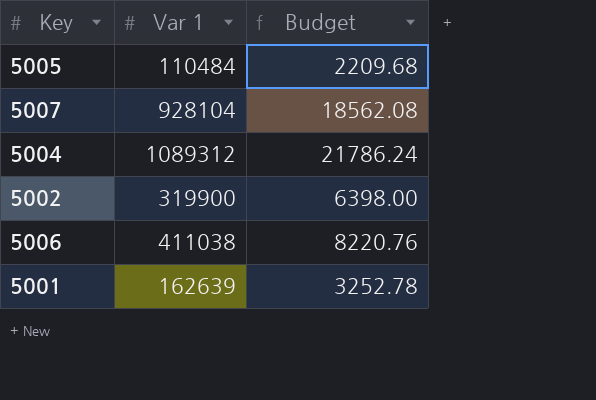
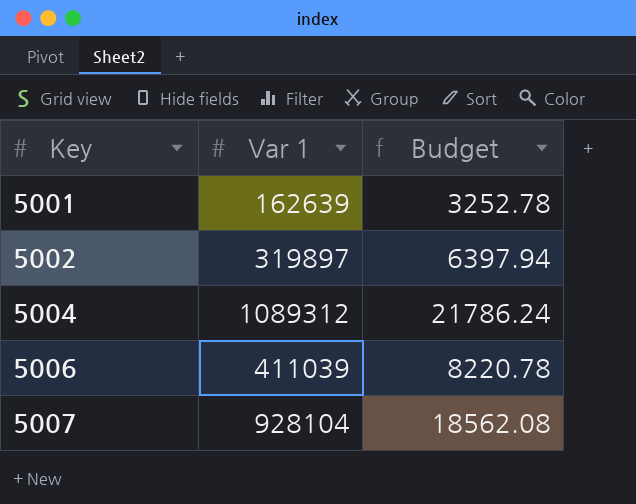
row order: none -> Key ascending
row 5005: 110484 | 2209.68 -> none
5002 | Var 1: 319900 -> 319897
5002 | Budget: 6398.00 -> 6397.94
5006 | Var 1: 411038 -> 411039
5006 | Budget: 8220.76 -> 8220.78

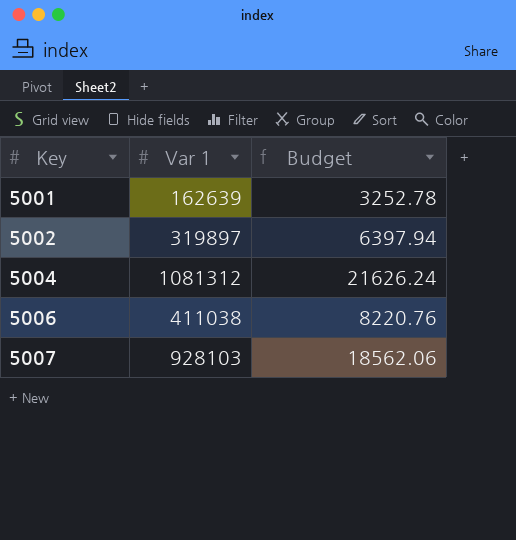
5004 | Var 1: 1089312 -> 1081312
5004 | Budget: 21786.24 -> 21626.24
5006 | Var 1: 411039 -> 411038
5006 | Budget: 8220.78 -> 8220.76
5007 | Var 1: 928104 -> 928103
5007 | Budget: 18562.08 -> 18562.06

